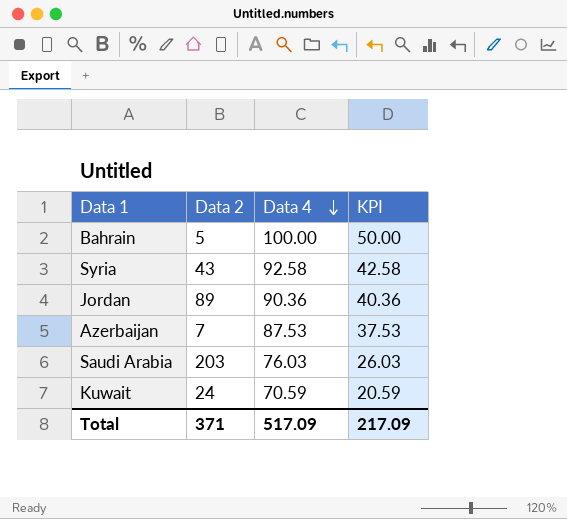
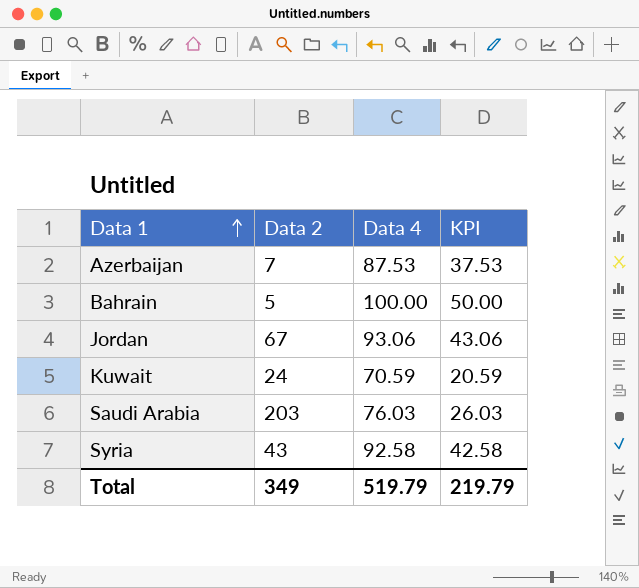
row order: Data 4 descending -> Data 1 ascending
Jordan | Data 2: 89 -> 67
Jordan | Data 4: 90.36 -> 93.06
Jordan | KPI: 40.36 -> 43.06
Total | Data 2: 371 -> 349
Total | Data 4: 517.09 -> 519.79
Total | KPI: 217.09 -> 219.79

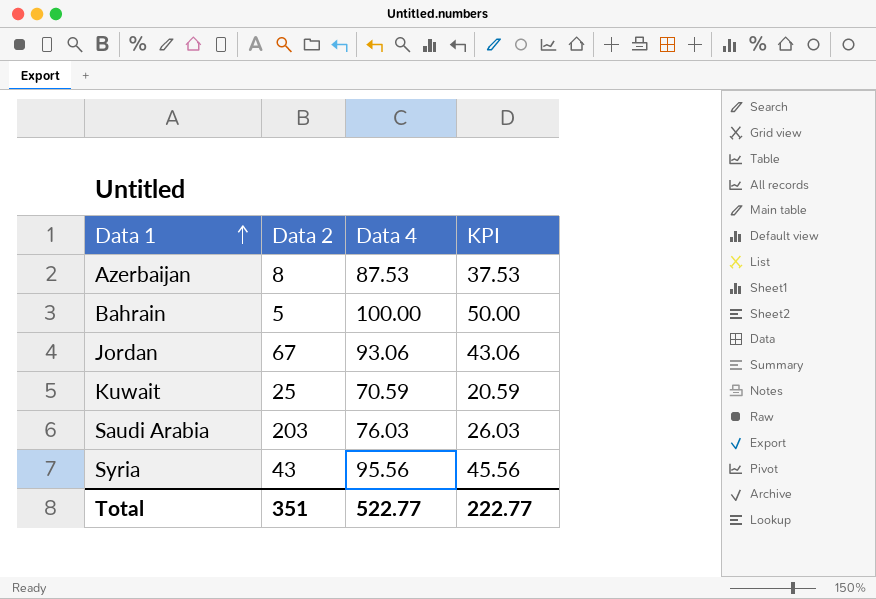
Azerbaijan | Data 2: 7 -> 8
Kuwait | Data 2: 24 -> 25
Syria | Data 4: 92.58 -> 95.56
Syria | KPI: 42.58 -> 45.56
Total | Data 2: 349 -> 351
Total | Data 4: 519.79 -> 522.77
Total | KPI: 219.79 -> 222.77

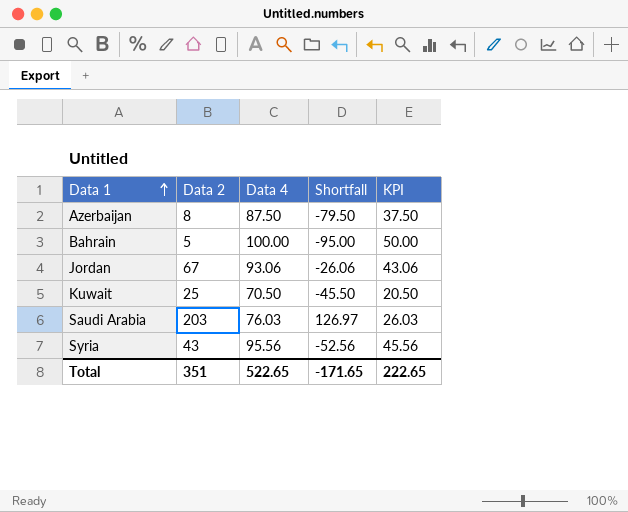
column Shortfall | formula: none -> [Data 2] - [Data 4]
Azerbaijan | Data 4: 87.53 -> 87.50
Azerbaijan | KPI: 37.53 -> 37.50
Kuwait | Data 4: 70.59 -> 70.50
Kuwait | KPI: 20.59 -> 20.50
Total | Data 4: 522.77 -> 522.65
Total | KPI: 222.77 -> 222.65

